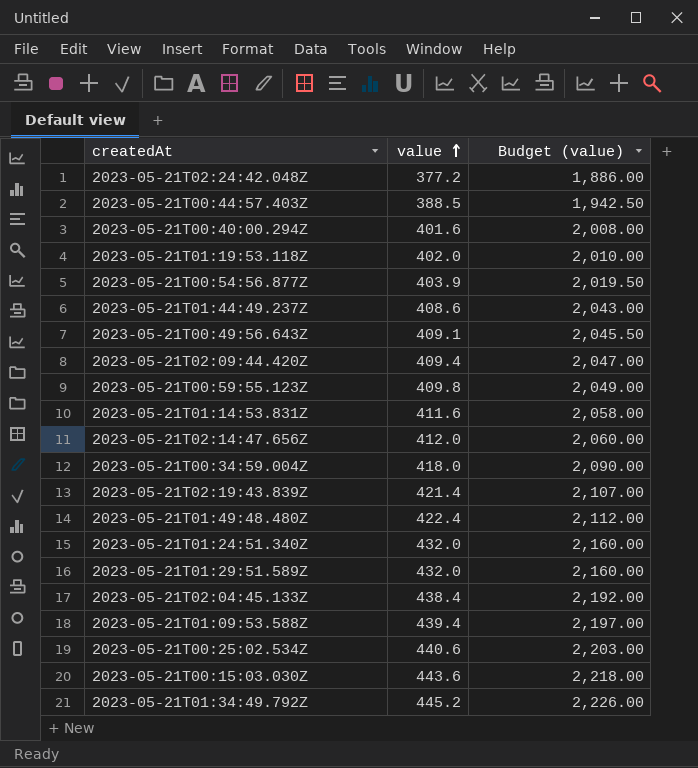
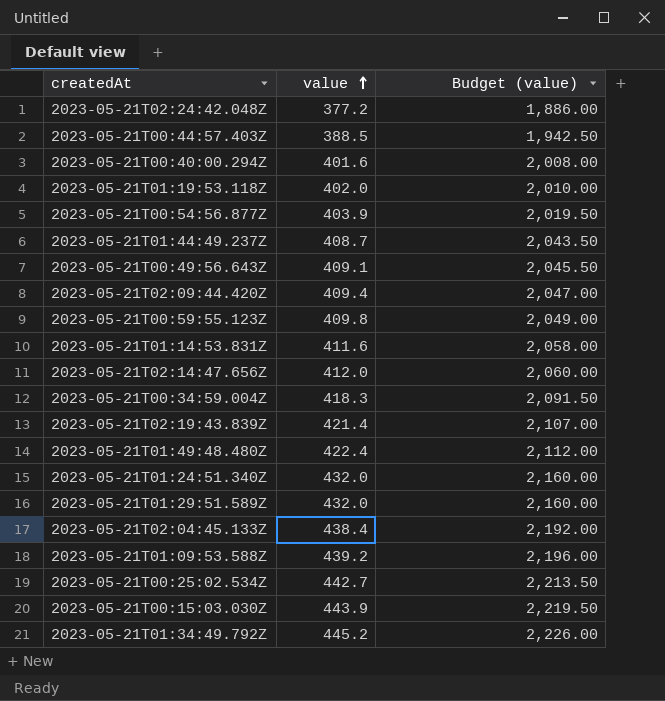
2023-05-21T01:44:49.237Z | value: 408.6 -> 408.7
2023-05-21T01:44:49.237Z | Budget (value): 2,043.00 -> 2,043.50
2023-05-21T00:34:59.004Z | value: 418.0 -> 418.3
2023-05-21T00:34:59.004Z | Budget (value): 2,090.00 -> 2,091.50
2023-05-21T01:09:53.588Z | value: 439.4 -> 439.2
2023-05-21T01:09:53.588Z | Budget (value): 2,197.00 -> 2,196.00
2023-05-21T00:25:02.534Z | value: 440.6 -> 442.7
2023-05-21T00:25:02.534Z | Budget (value): 2,203.00 -> 2,213.50
2023-05-21T00:15:03.030Z | value: 443.6 -> 443.9
2023-05-21T00:15:03.030Z | Budget (value): 2,218.00 -> 2,219.50

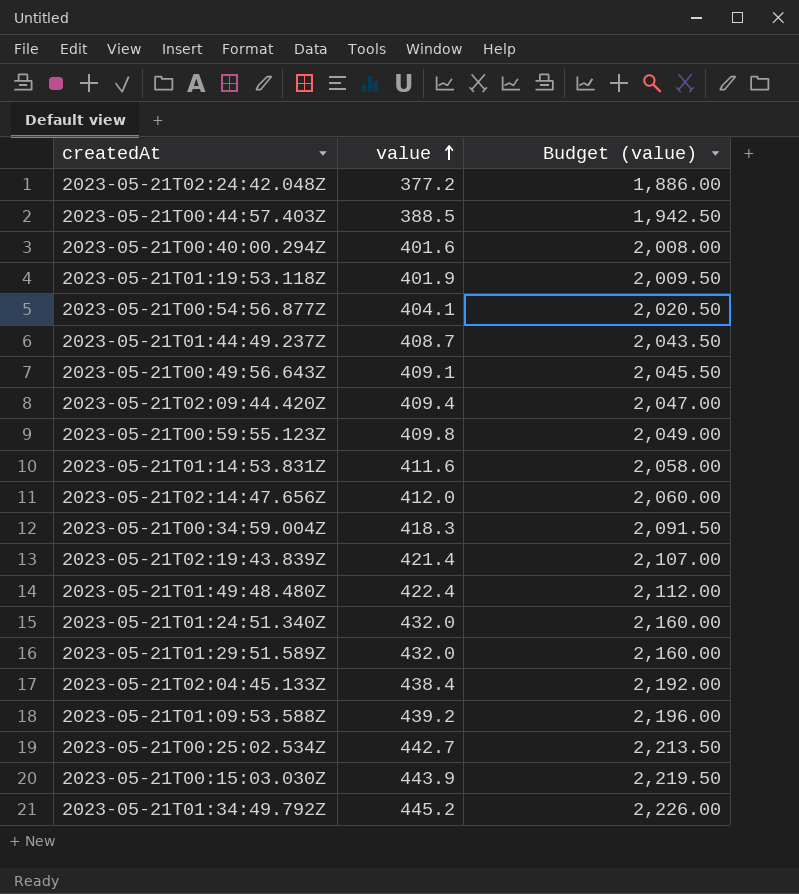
2023-05-21T01:19:53.118Z | value: 402.0 -> 401.9
2023-05-21T01:19:53.118Z | Budget (value): 2,010.00 -> 2,009.50
2023-05-21T00:54:56.877Z | value: 403.9 -> 404.1
2023-05-21T00:54:56.877Z | Budget (value): 2,019.50 -> 2,020.50

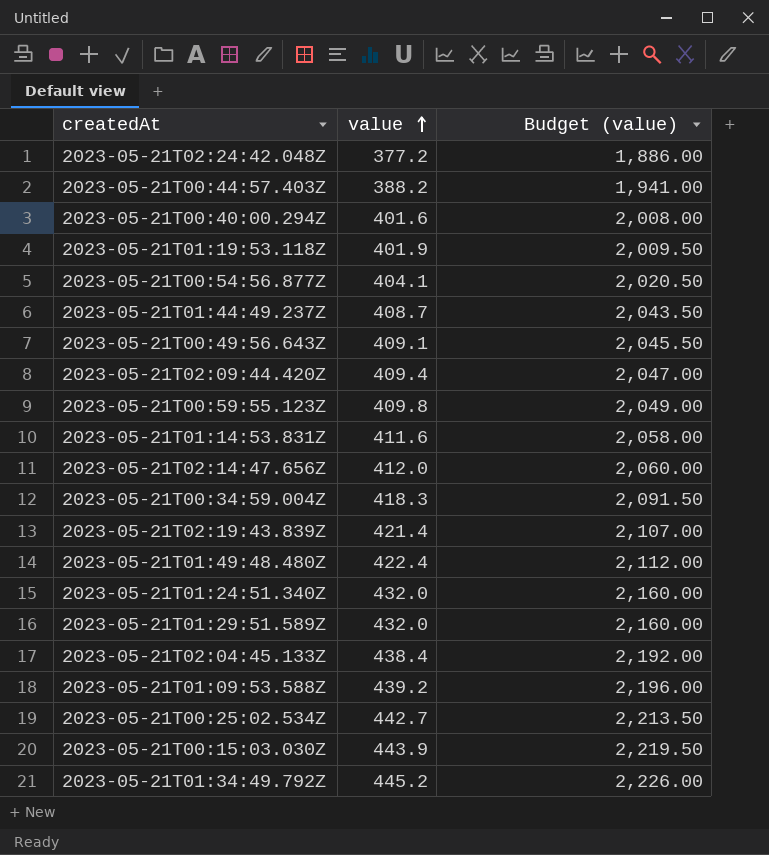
2023-05-21T00:44:57.403Z | value: 388.5 -> 388.2
2023-05-21T00:44:57.403Z | Budget (value): 1,942.50 -> 1,941.00

